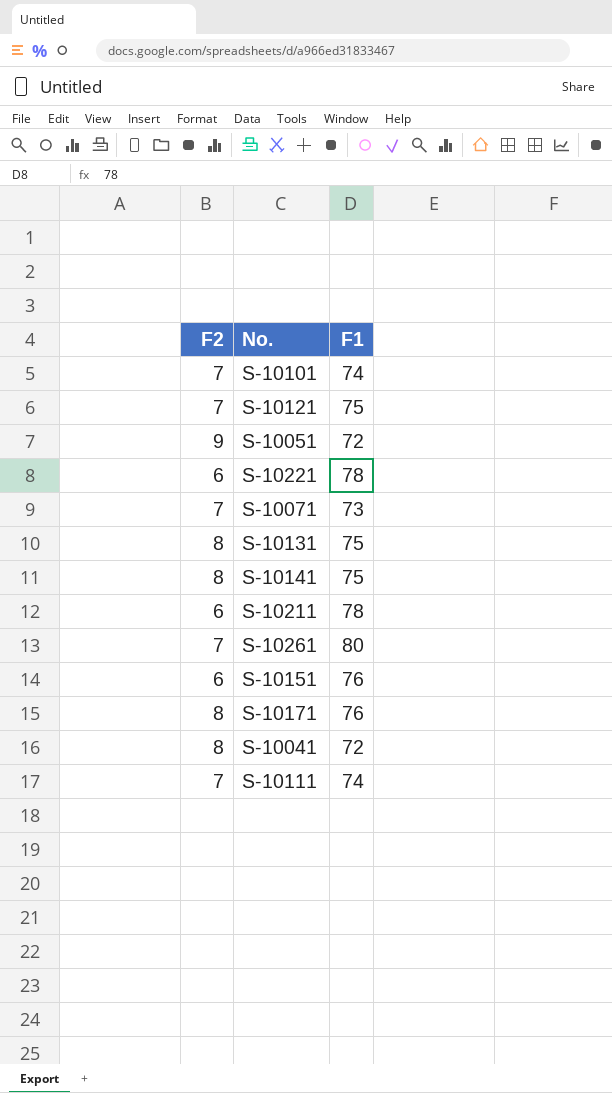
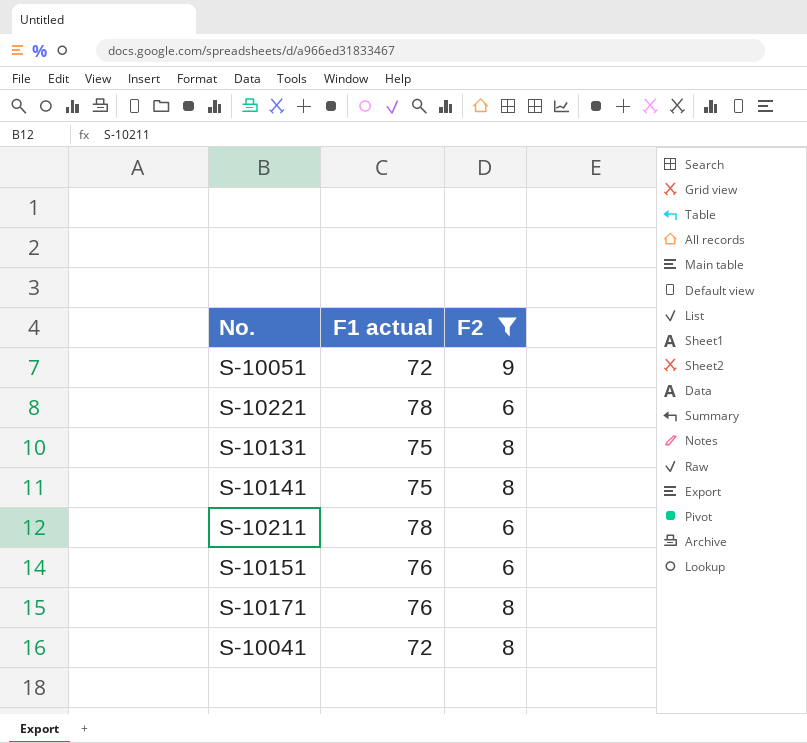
filter: none -> F2 != 7
column name: F1 -> F1 actual
column F2 | position: 1 -> 3

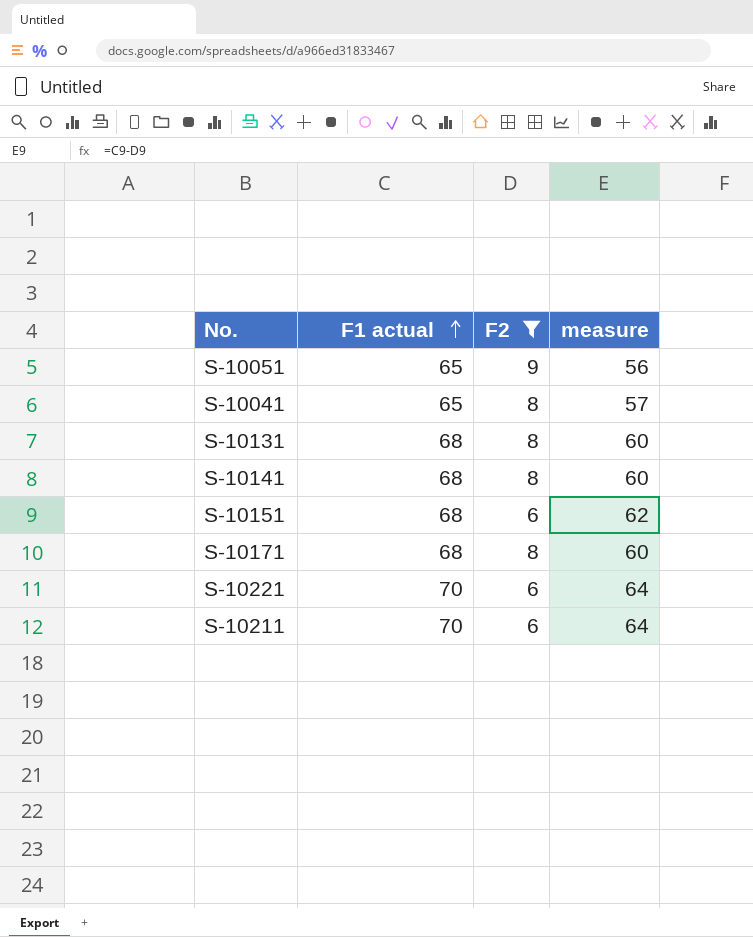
row order: none -> F1 actual ascending
column measure | formula: none -> [F1 actual] - [F2]
S-10051 | F1 actual: 72 -> 65
S-10041 | F1 actual: 72 -> 65
S-10131 | F1 actual: 75 -> 68
S-10141 | F1 actual: 75 -> 68
S-10151 | F1 actual: 76 -> 68
S-10171 | F1 actual: 76 -> 68
S-10221 | F1 actual: 78 -> 70
S-10211 | F1 actual: 78 -> 70

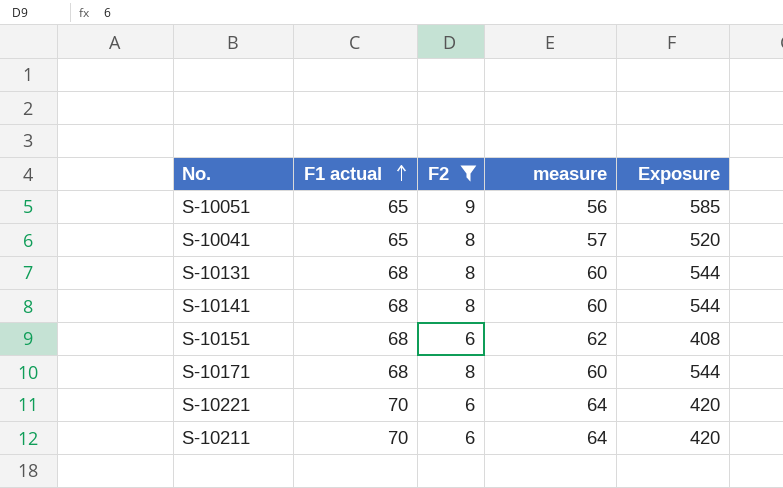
column Exposure | formula: none -> [F1 actual] * [F2]

